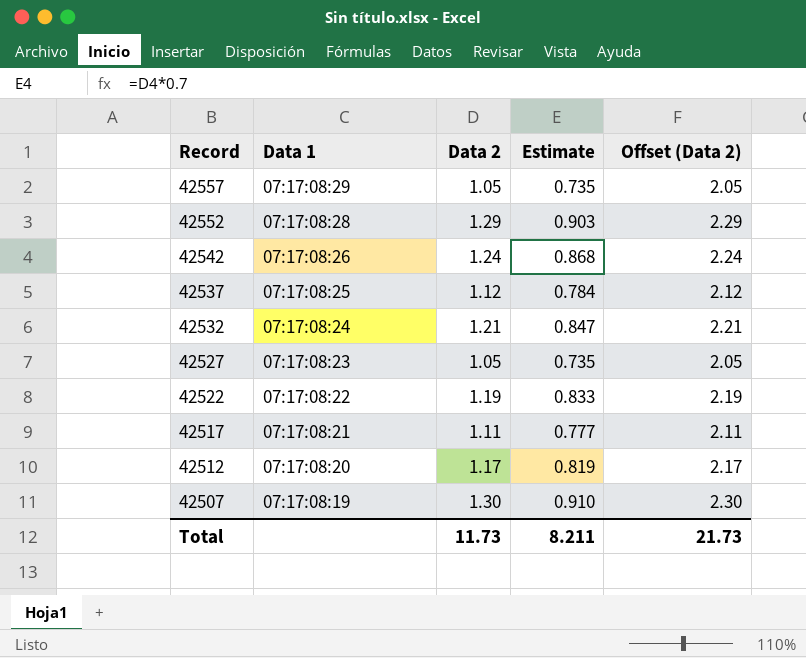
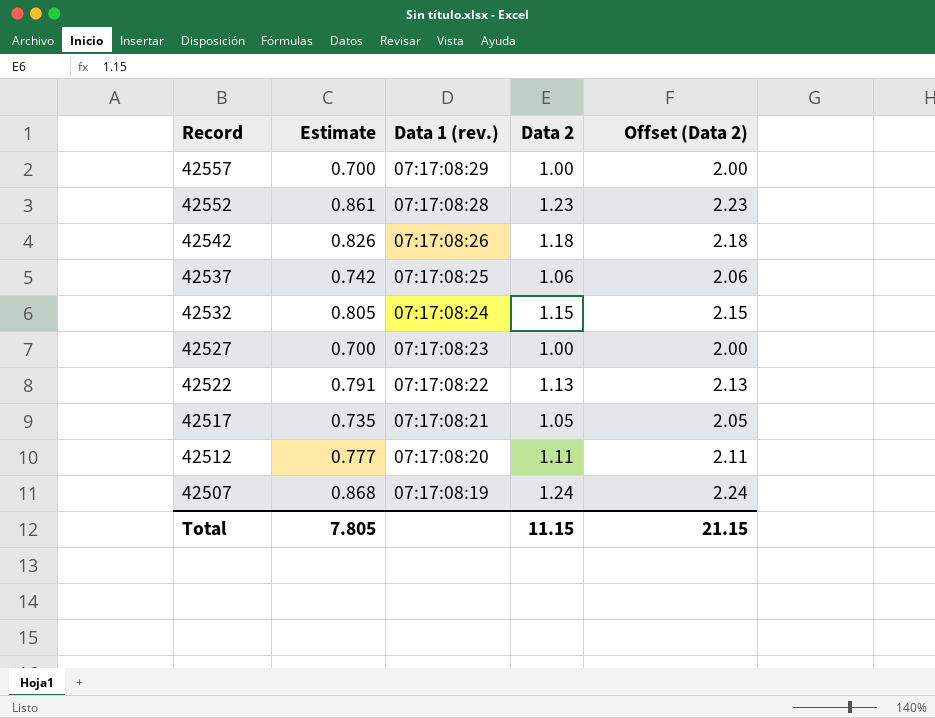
column Estimate | position: 4 -> 2
column name: Data 1 -> Data 1 (rev.)
42557 | Estimate: 0.735 -> 0.700
42557 | Data 2: 1.05 -> 1.00
42557 | Offset (Data 2): 2.05 -> 2.00
42552 | Estimate: 0.903 -> 0.861
42552 | Data 2: 1.29 -> 1.23
42552 | Offset (Data 2): 2.29 -> 2.23
42542 | Estimate: 0.868 -> 0.826
42542 | Data 2: 1.24 -> 1.18
42542 | Offset (Data 2): 2.24 -> 2.18
42537 | Estimate: 0.784 -> 0.742
42537 | Data 2: 1.12 -> 1.06
42537 | Offset (Data 2): 2.12 -> 2.06
42532 | Estimate: 0.847 -> 0.805
42532 | Data 2: 1.21 -> 1.15
42532 | Offset (Data 2): 2.21 -> 2.15
42527 | Estimate: 0.735 -> 0.700
42527 | Data 2: 1.05 -> 1.00
42527 | Offset (Data 2): 2.05 -> 2.00
42522 | Estimate: 0.833 -> 0.791
42522 | Data 2: 1.19 -> 1.13
42522 | Offset (Data 2): 2.19 -> 2.13
42517 | Estimate: 0.777 -> 0.735
42517 | Data 2: 1.11 -> 1.05
42517 | Offset (Data 2): 2.11 -> 2.05
42512 | Estimate: 0.819 -> 0.777
42512 | Data 2: 1.17 -> 1.11
42512 | Offset (Data 2): 2.17 -> 2.11
42507 | Estimate: 0.910 -> 0.868
42507 | Data 2: 1.30 -> 1.24
42507 | Offset (Data 2): 2.30 -> 2.24
Total | Estimate: 8.211 -> 7.805
Total | Data 2: 11.73 -> 11.15
Total | Offset (Data 2): 21.73 -> 21.15

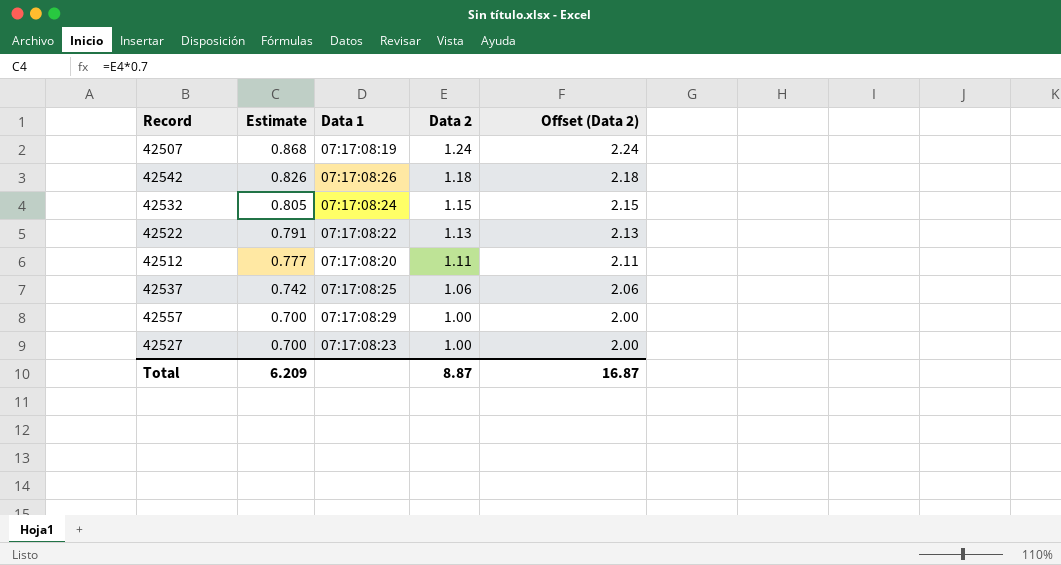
row order: Record descending -> Estimate descending
column name: Data 1 (rev.) -> Data 1
row 42552: 0.861 | 07:17:08:28 | 1.23 | 2.23 -> none
row 42517: 0.735 | 07:17:08:21 | 1.05 | 2.05 -> none
Total | Estimate: 7.805 -> 6.209
Total | Data 2: 11.15 -> 8.87
Total | Offset (Data 2): 21.15 -> 16.87

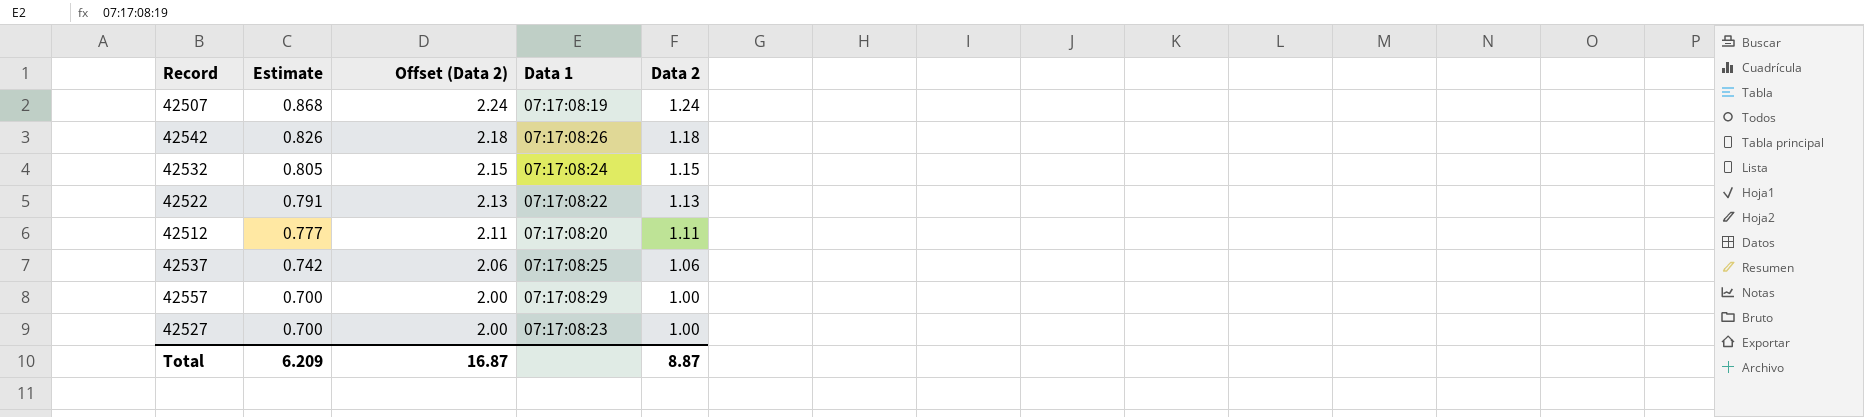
column Offset (Data 2) | position: 5 -> 3

